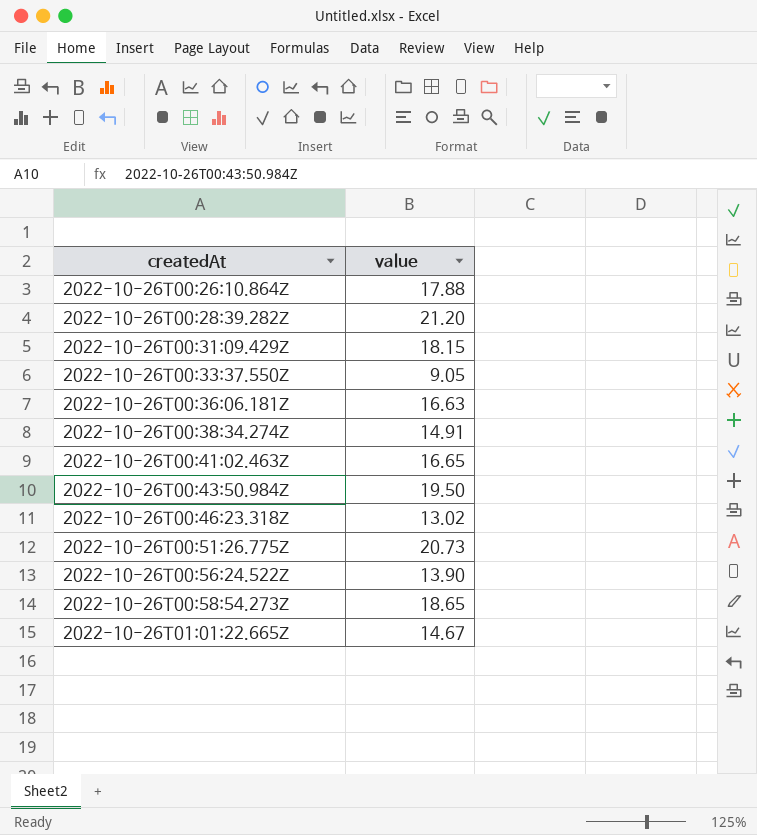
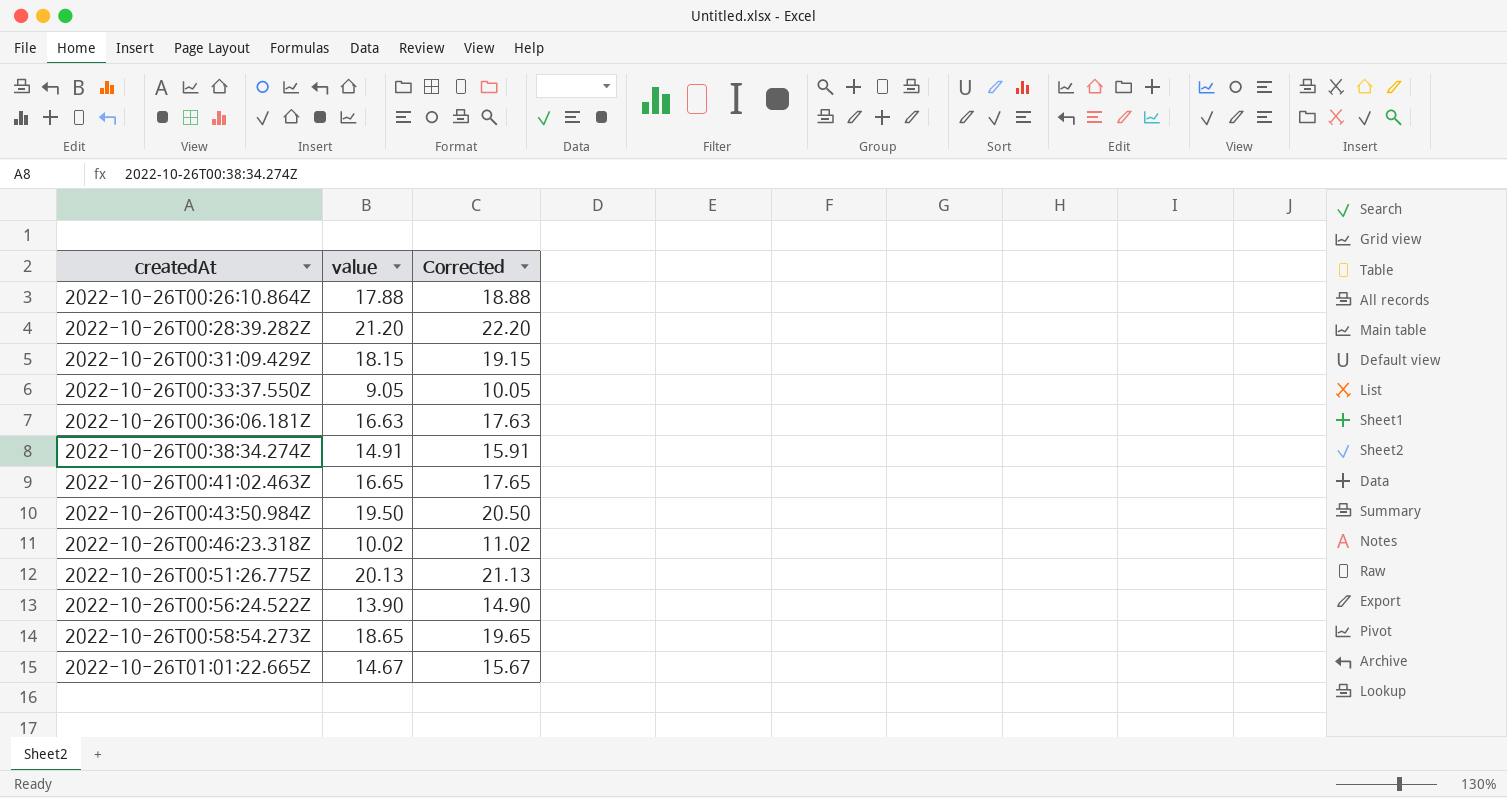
column Corrected | formula: none -> [value] + 1
2022-10-26T00:46:23.318Z | value: 13.02 -> 10.02
2022-10-26T00:51:26.775Z | value: 20.73 -> 20.13

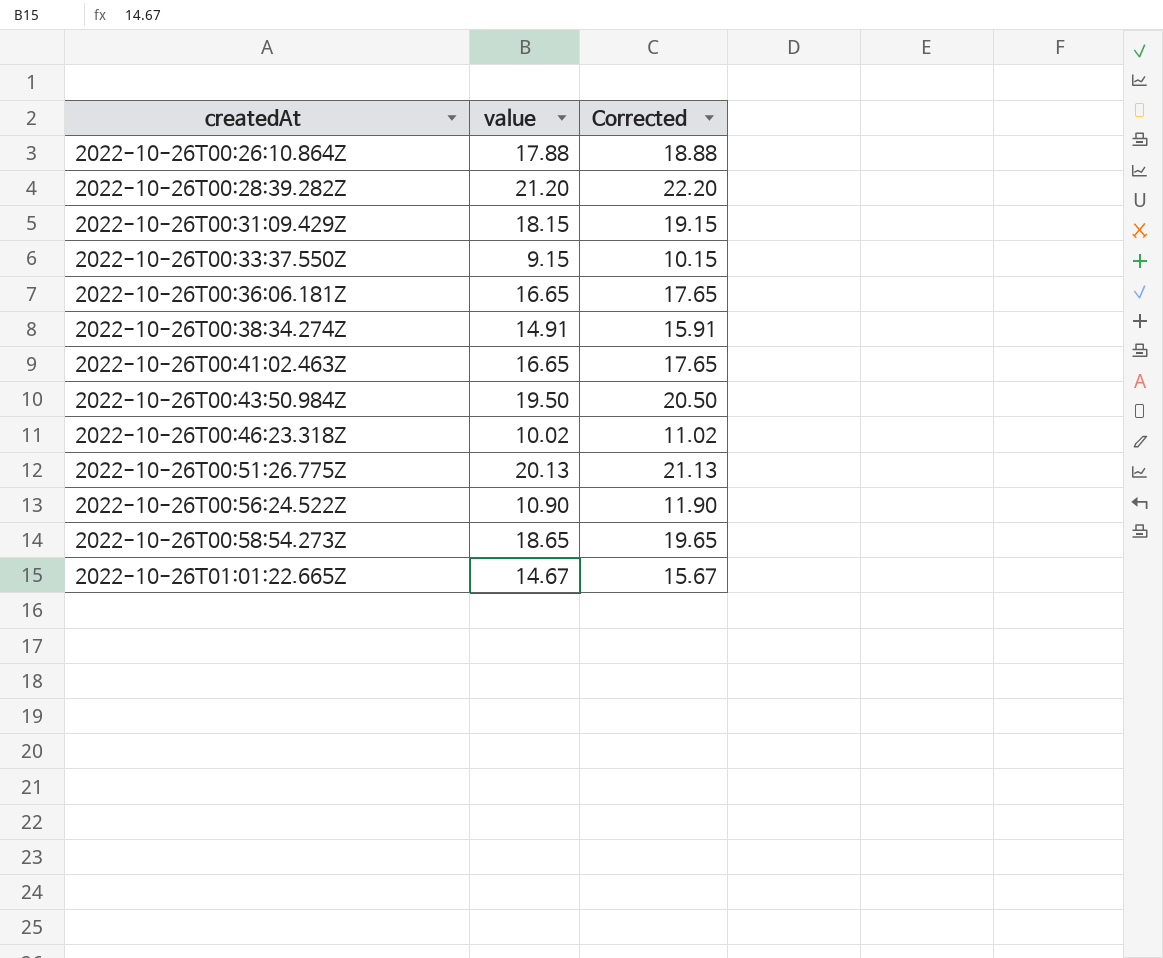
2022-10-26T00:33:37.550Z | value: 9.05 -> 9.15
2022-10-26T00:33:37.550Z | Corrected: 10.05 -> 10.15
2022-10-26T00:36:06.181Z | value: 16.63 -> 16.65
2022-10-26T00:36:06.181Z | Corrected: 17.63 -> 17.65
2022-10-26T00:56:24.522Z | value: 13.90 -> 10.90
2022-10-26T00:56:24.522Z | Corrected: 14.90 -> 11.90

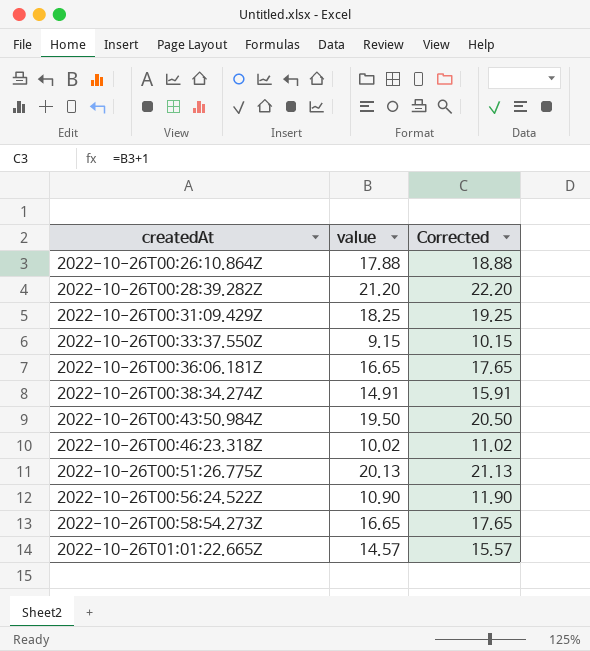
row 2022-10-26T00:41:02.463Z: 16.65 | 17.65 -> none
2022-10-26T00:31:09.429Z | value: 18.15 -> 18.25
2022-10-26T00:31:09.429Z | Corrected: 19.15 -> 19.25
2022-10-26T00:58:54.273Z | value: 18.65 -> 16.65
2022-10-26T00:58:54.273Z | Corrected: 19.65 -> 17.65
2022-10-26T01:01:22.665Z | value: 14.67 -> 14.57
2022-10-26T01:01:22.665Z | Corrected: 15.67 -> 15.57

